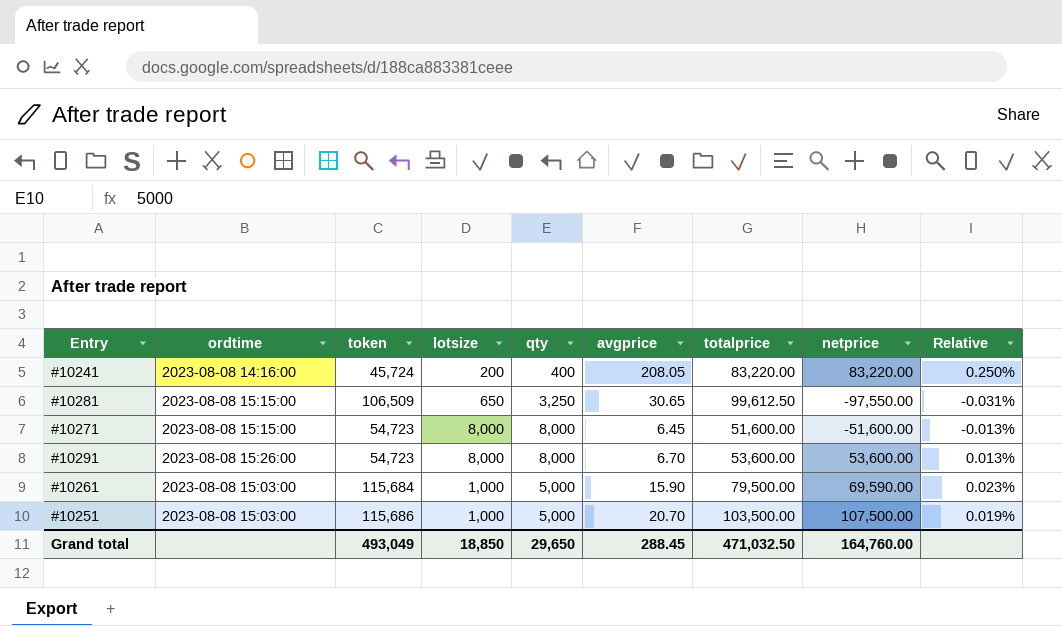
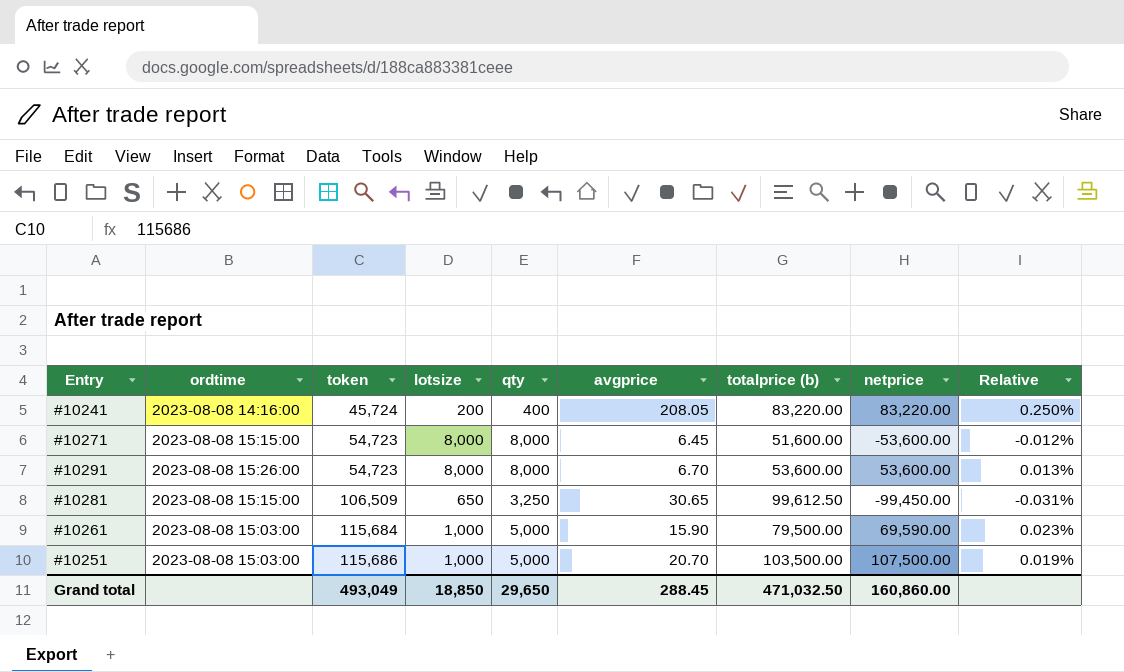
row order: none -> token ascending
column name: totalprice -> totalprice (b)
#10271 | netprice: -51,600.00 -> -53,600.00
#10271 | Relative: -0.013% -> -0.012%
#10281 | netprice: -97,550.00 -> -99,450.00
Grand total | netprice: 164,760.00 -> 160,860.00

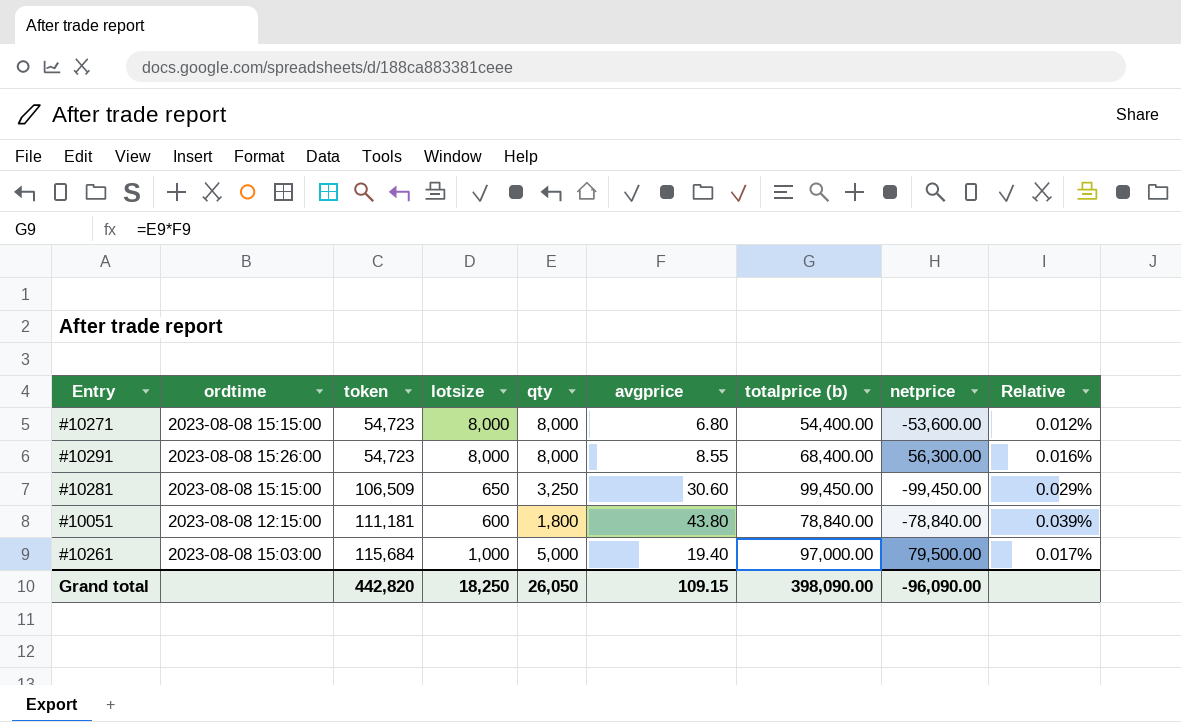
column Relative | formula: [avgprice] / [netprice] -> [avgprice] / [token]
row #10241: 2023-08-08 14:16:00 | 45,724 | 200 | 400 | 208.05 | 83,220.00 | 83,220.00 | 0.250% -> none
row #10251: 2023-08-08 15:03:00 | 115,686 | 1,000 | 5,000 | 20.70 | 103,500.00 | 107,500.00 | 0.019% -> none
#10271 | avgprice: 6.45 -> 6.80
#10271 | totalprice (b): 51,600.00 -> 54,400.00
#10291 | avgprice: 6.70 -> 8.55
#10291 | totalprice (b): 53,600.00 -> 68,400.00
#10291 | netprice: 53,600.00 -> 56,300.00
#10281 | avgprice: 30.65 -> 30.60
#10281 | totalprice (b): 99,612.50 -> 99,450.00
row #10051: none -> 2023-08-08 12:15:00 | 111,181 | 600 | 1,800 | 43.80 | 78,840.00 | -78,840.00 | 0.039%
#10261 | avgprice: 15.90 -> 19.40
#10261 | totalprice (b): 79,500.00 -> 97,000.00
#10261 | netprice: 69,590.00 -> 79,500.00
Grand total | token: 493,049 -> 442,820
Grand total | lotsize: 18,850 -> 18,250
Grand total | qty: 29,650 -> 26,050
Grand total | avgprice: 288.45 -> 109.15
Grand total | totalprice (b): 471,032.50 -> 398,090.00
Grand total | netprice: 160,860.00 -> -96,090.00

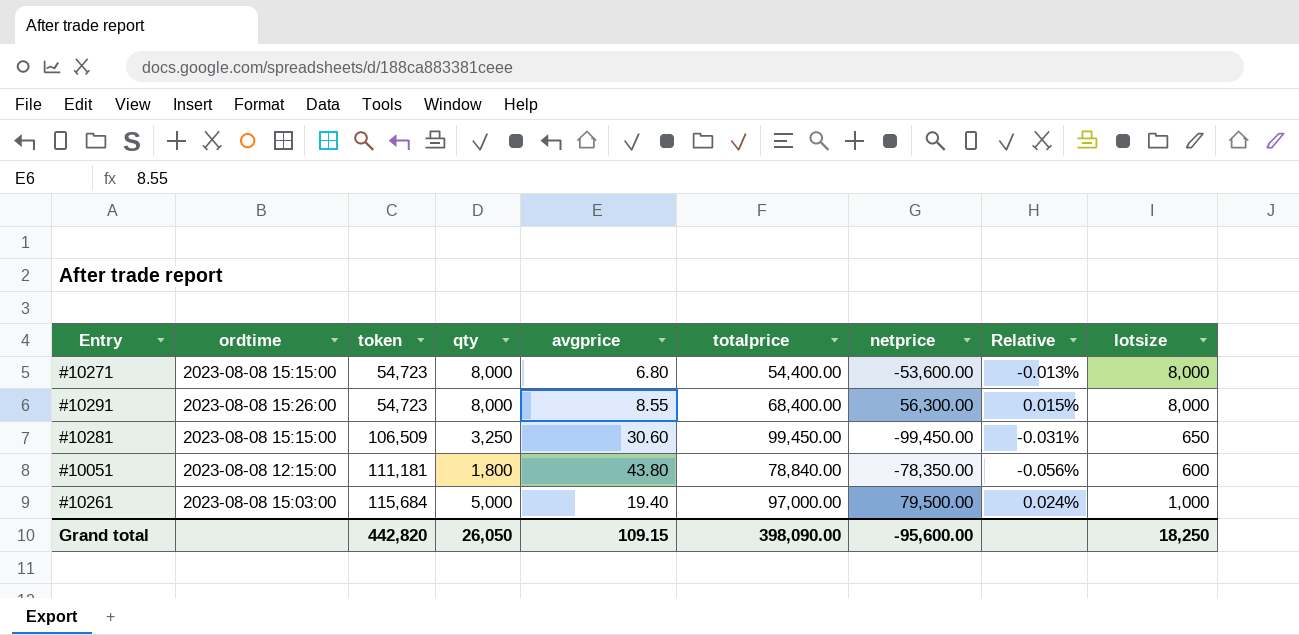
column name: totalprice (b) -> totalprice
column Relative | formula: [avgprice] / [token] -> [avgprice] / [netprice]
column lotsize | position: 4 -> 9
#10051 | netprice: -78,840.00 -> -78,350.00
Grand total | netprice: -96,090.00 -> -95,600.00

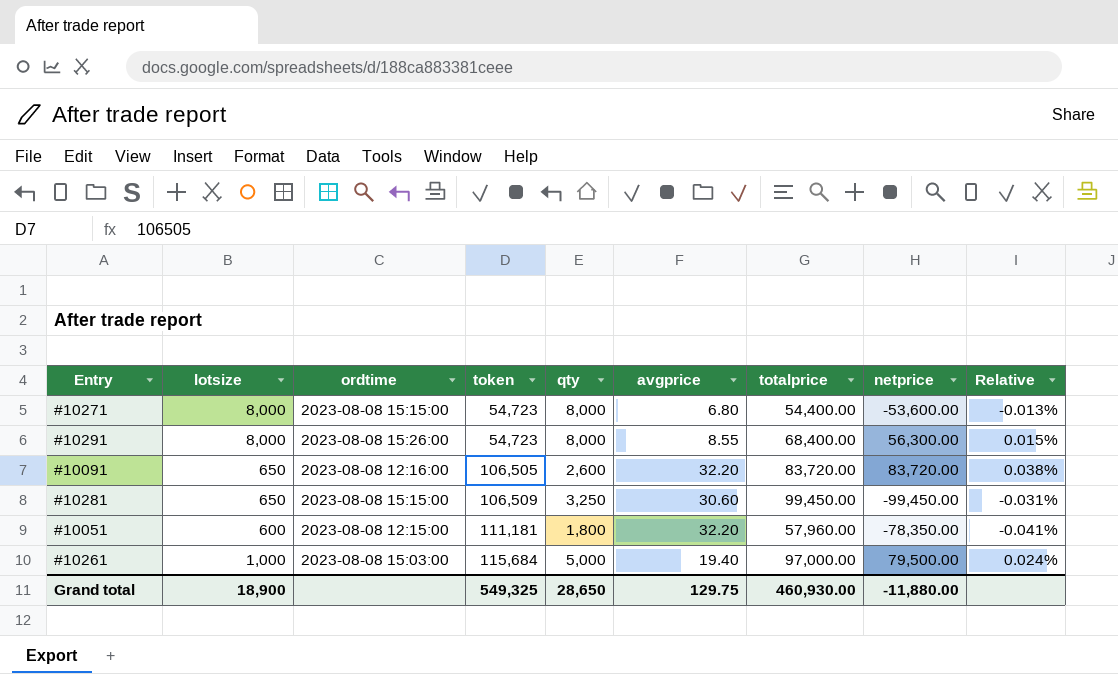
column lotsize | position: 9 -> 2
row #10091: none -> 650 | 2023-08-08 12:16:00 | 106,505 | 2,600 | 32.20 | 83,720.00 | 83,720.00 | 0.038%
#10051 | avgprice: 43.80 -> 32.20
#10051 | totalprice: 78,840.00 -> 57,960.00
#10051 | Relative: -0.056% -> -0.041%
Grand total | lotsize: 18,250 -> 18,900
Grand total | token: 442,820 -> 549,325
Grand total | qty: 26,050 -> 28,650
Grand total | avgprice: 109.15 -> 129.75
Grand total | totalprice: 398,090.00 -> 460,930.00
Grand total | netprice: -95,600.00 -> -11,880.00

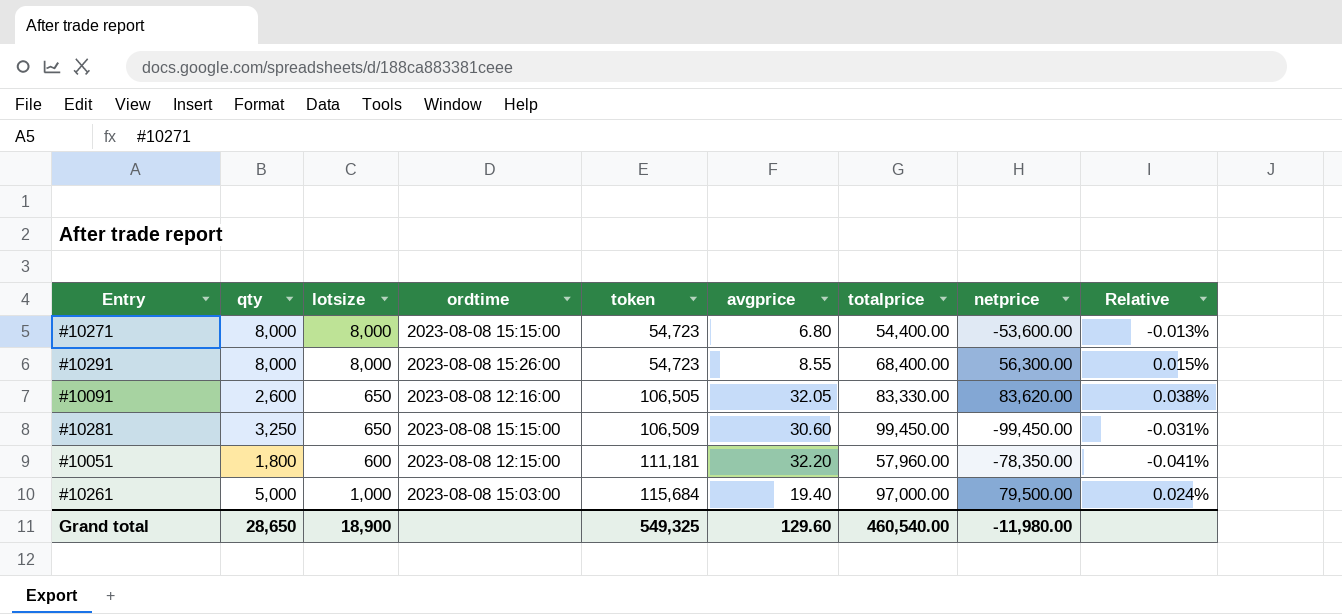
column qty | position: 5 -> 2
#10091 | avgprice: 32.20 -> 32.05
#10091 | totalprice: 83,720.00 -> 83,330.00
#10091 | netprice: 83,720.00 -> 83,620.00
Grand total | avgprice: 129.75 -> 129.60
Grand total | totalprice: 460,930.00 -> 460,540.00
Grand total | netprice: -11,880.00 -> -11,980.00

